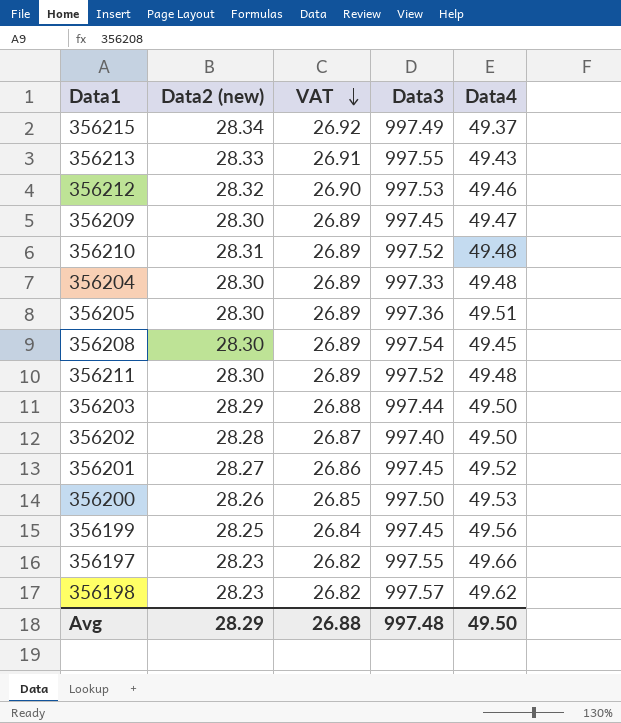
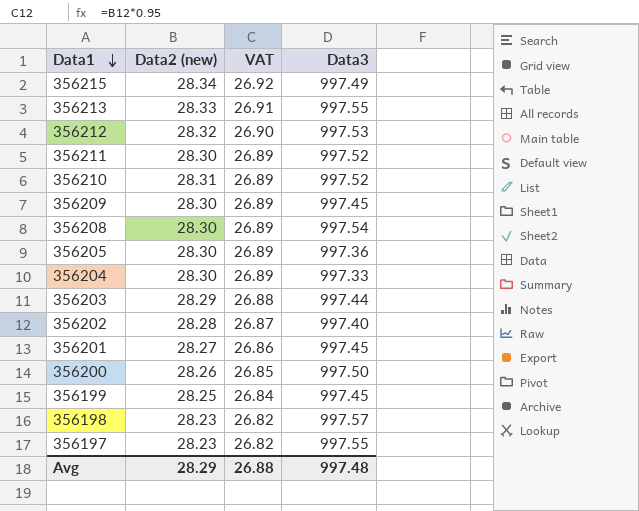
row order: VAT descending -> Data1 descending
column Data4 | position: 5 -> none

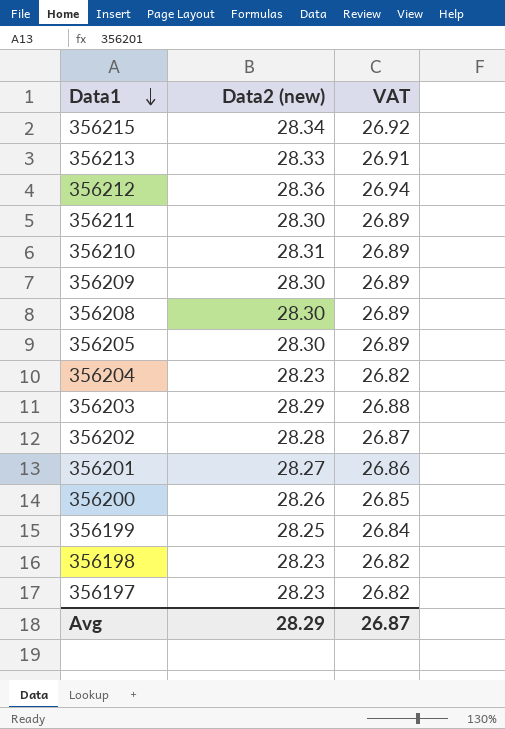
column Data3 | position: 4 -> none
356212 | Data2 (new): 28.32 -> 28.36
356212 | VAT: 26.90 -> 26.94
356204 | Data2 (new): 28.30 -> 28.23
356204 | VAT: 26.89 -> 26.82
Avg | VAT: 26.88 -> 26.87

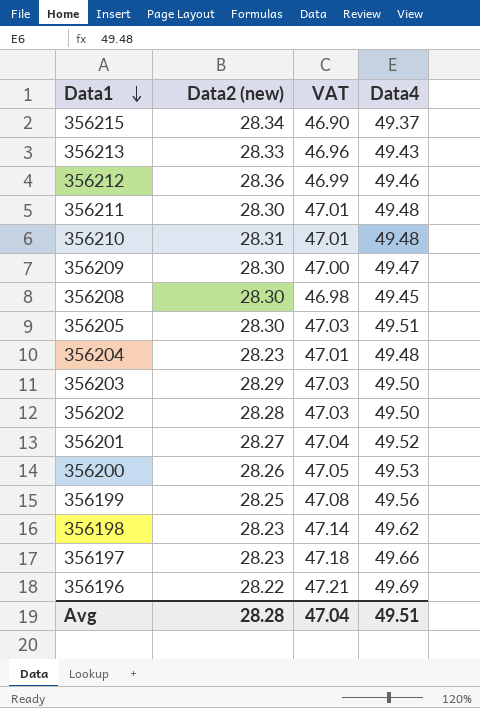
column VAT | formula: [Data2 (new)] * 0.95 -> [Data4] * 0.95
column Data4 | position: none -> 4
row 356196: none -> 28.22 | 47.21 | 49.69
Avg | Data2 (new): 28.29 -> 28.28
Avg | VAT: 26.87 -> 47.04

